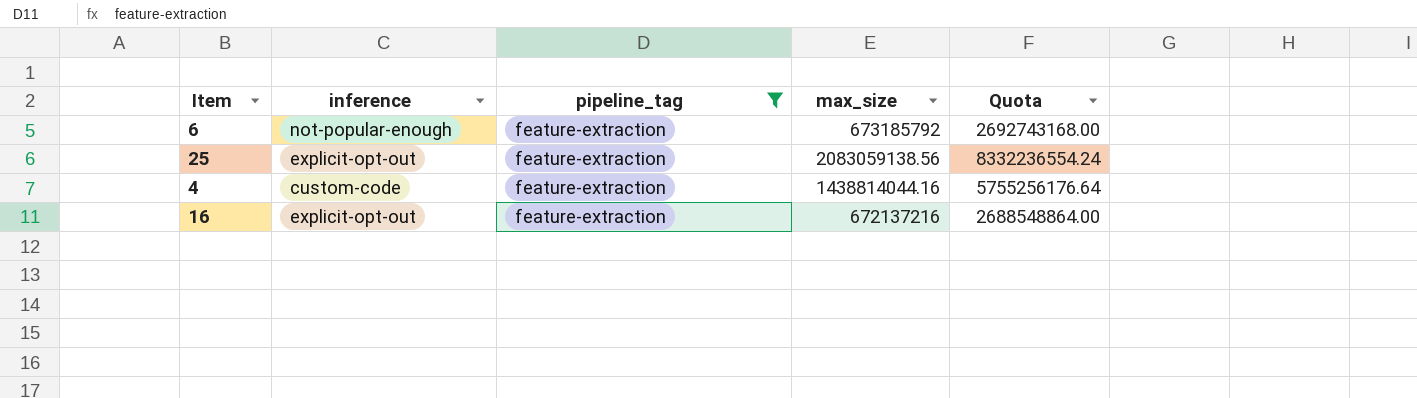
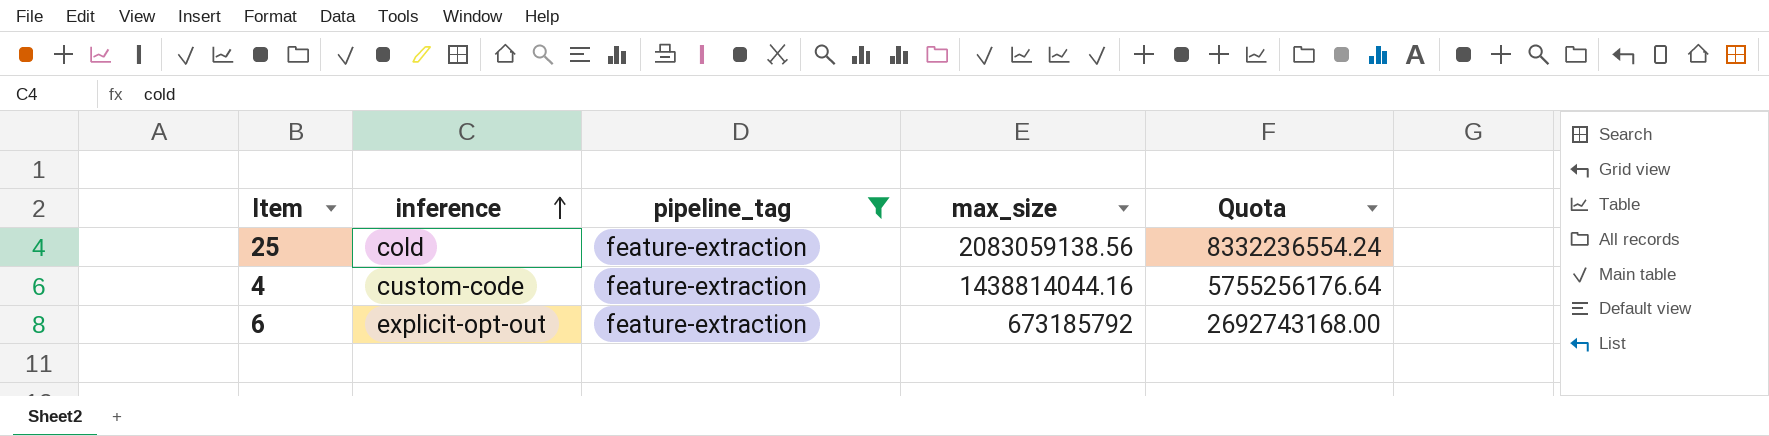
row order: none -> inference ascending
row 16: explicit-opt-out | feature-extraction | 672137216 | 2688548864.00 -> none
25 | inference: explicit-opt-out -> cold
6 | inference: not-popular-enough -> explicit-opt-out

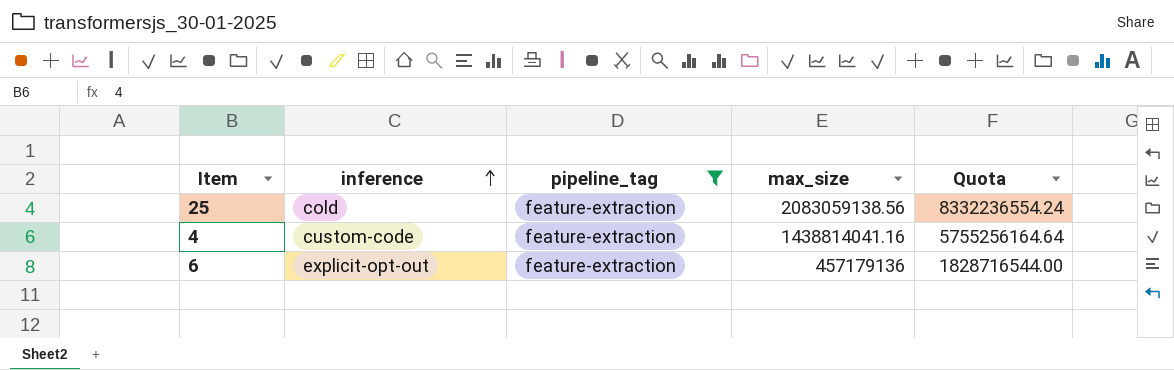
4 | max_size: 1438814044.16 -> 1438814041.16
4 | Quota: 5755256176.64 -> 5755256164.64
6 | max_size: 673185792 -> 457179136
6 | Quota: 2692743168.00 -> 1828716544.00

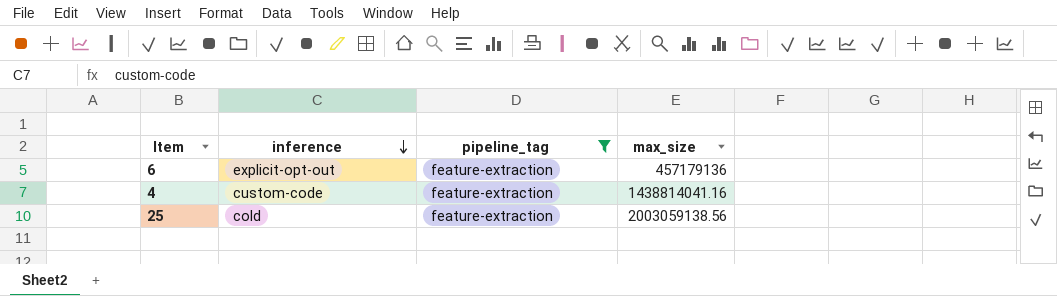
row order: inference ascending -> inference descending
column Quota | formula: [max_size] * 4 -> none
25 | max_size: 2083059138.56 -> 2003059138.56

